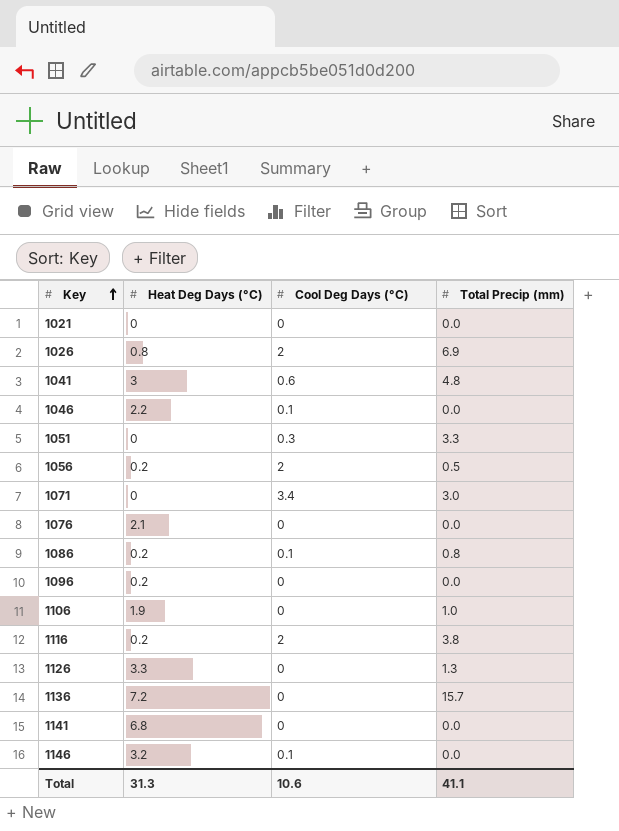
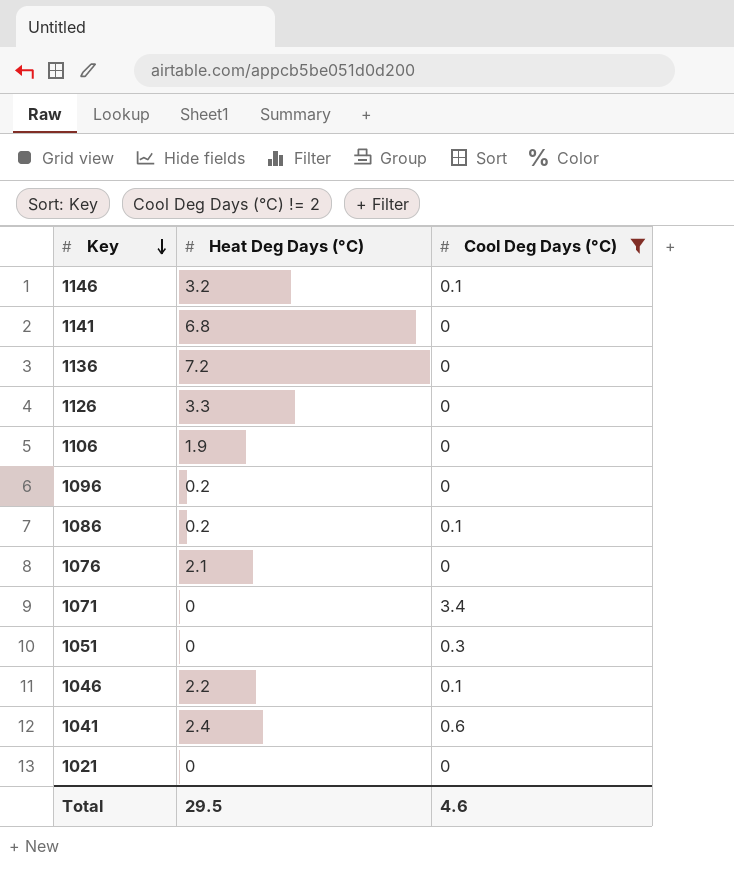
filter: none -> Cool Deg Days (°C) != 2
row order: Key ascending -> Key descending
column Total Precip (mm) | position: 4 -> none
1041 | Heat Deg Days (°C): 3 -> 2.4
Total | Heat Deg Days (°C): 31.3 -> 29.5
Total | Cool Deg Days (°C): 10.6 -> 4.6

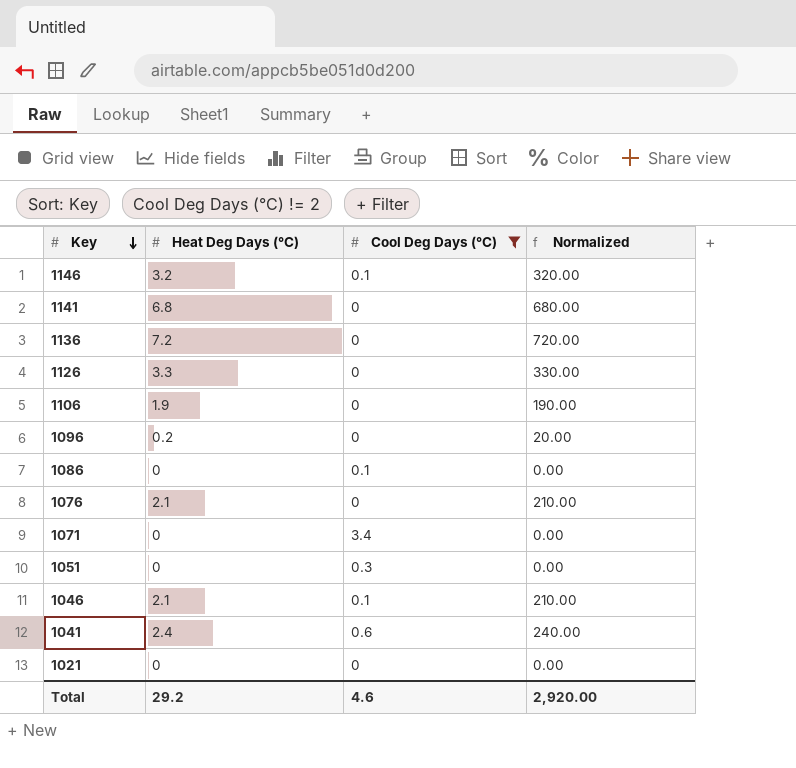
column Normalized | formula: none -> [Heat Deg Days (°C)] * 100
1086 | Heat Deg Days (°C): 0.2 -> 0
1046 | Heat Deg Days (°C): 2.2 -> 2.1
Total | Heat Deg Days (°C): 29.5 -> 29.2

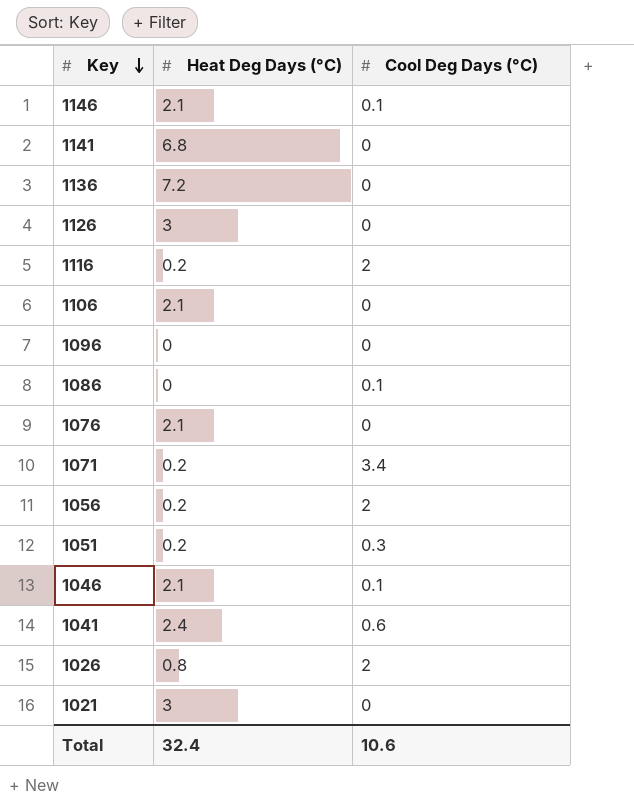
filter: Cool Deg Days (°C) != 2 -> none
column Normalized | formula: [Heat Deg Days (°C)] * 100 -> none
1146 | Heat Deg Days (°C): 3.2 -> 2.1
1126 | Heat Deg Days (°C): 3.3 -> 3
1106 | Heat Deg Days (°C): 1.9 -> 2.1
1096 | Heat Deg Days (°C): 0.2 -> 0
1071 | Heat Deg Days (°C): 0 -> 0.2
1051 | Heat Deg Days (°C): 0 -> 0.2
1021 | Heat Deg Days (°C): 0 -> 3
Total | Heat Deg Days (°C): 29.2 -> 32.4
Total | Cool Deg Days (°C): 4.6 -> 10.6

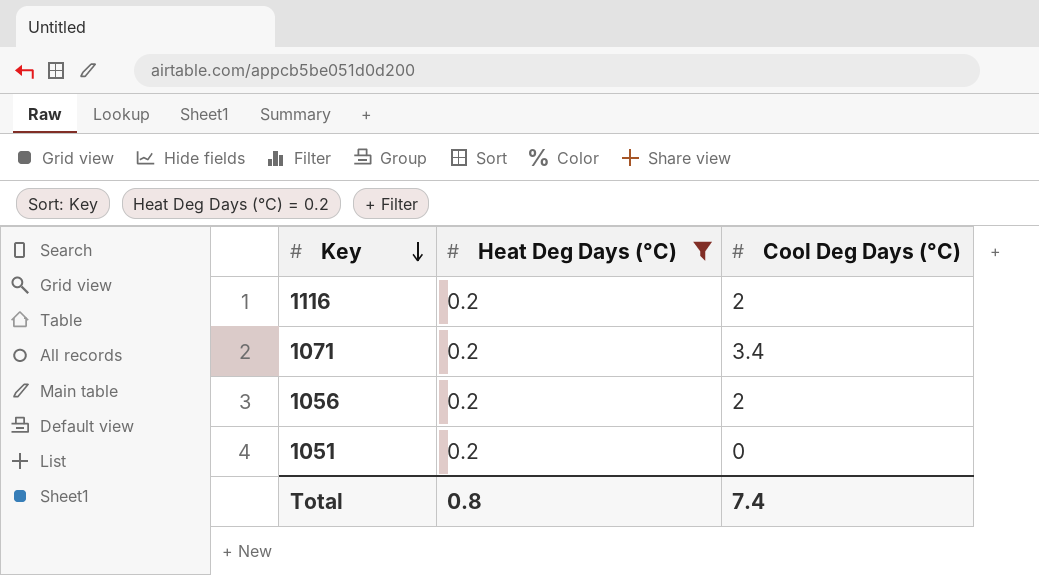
filter: none -> Heat Deg Days (°C) = 0.2
1051 | Cool Deg Days (°C): 0.3 -> 0
Total | Heat Deg Days (°C): 32.4 -> 0.8
Total | Cool Deg Days (°C): 10.6 -> 7.4

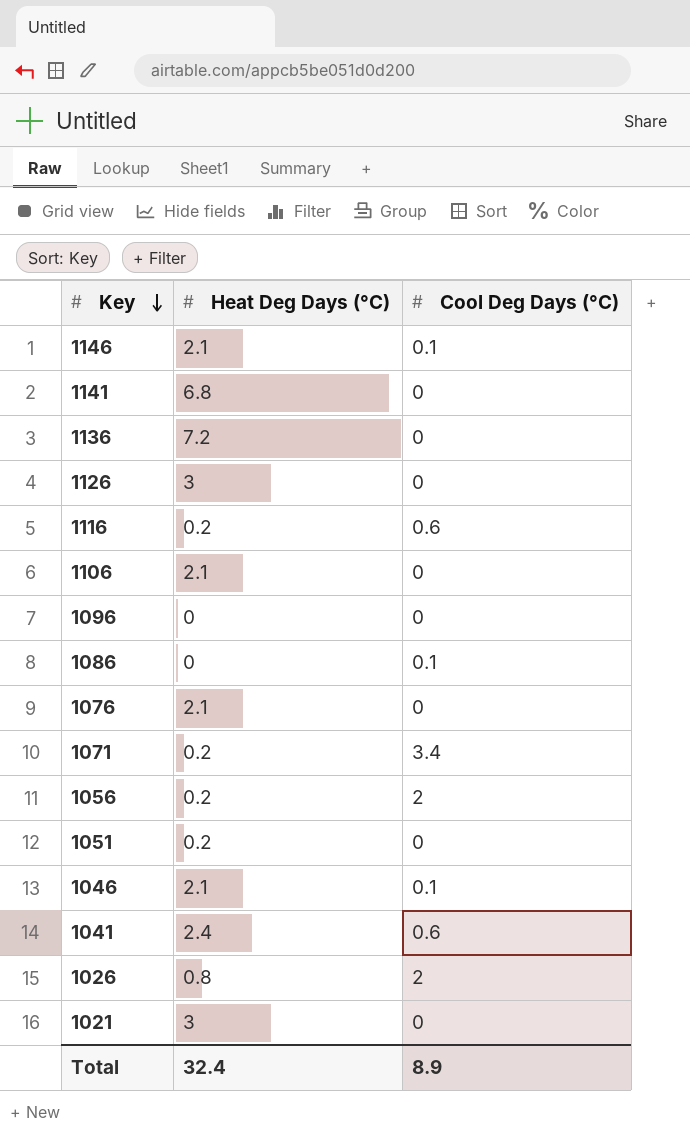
filter: Heat Deg Days (°C) = 0.2 -> none
1116 | Cool Deg Days (°C): 2 -> 0.6
Total | Heat Deg Days (°C): 0.8 -> 32.4
Total | Cool Deg Days (°C): 7.4 -> 8.9

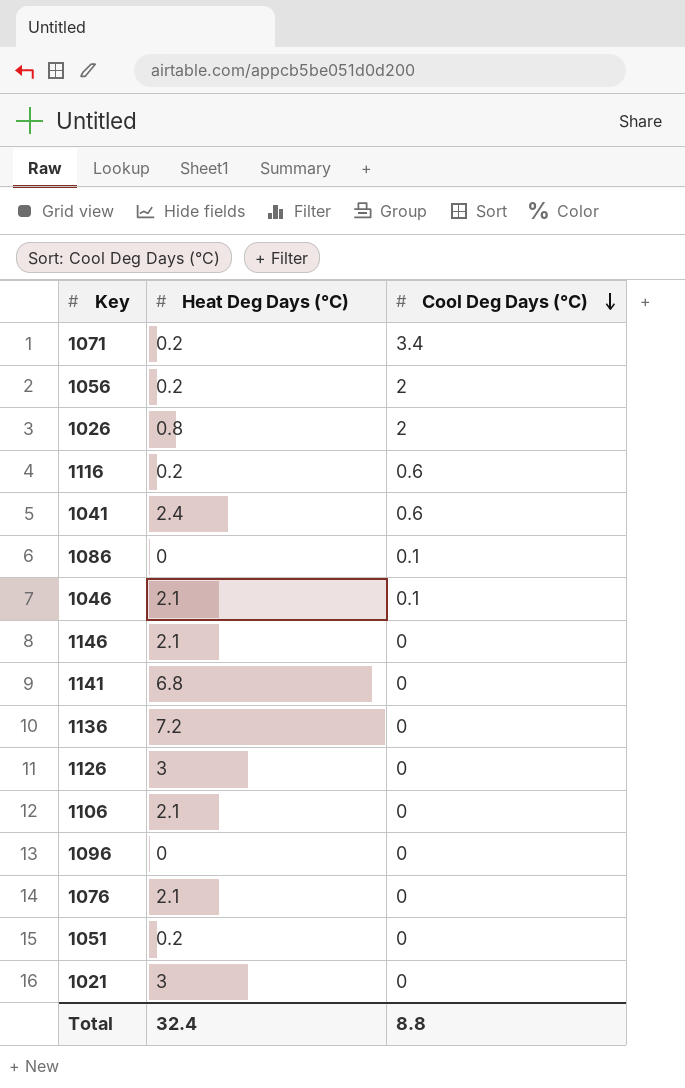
row order: Key descending -> Cool Deg Days (°C) descending
1146 | Cool Deg Days (°C): 0.1 -> 0
Total | Cool Deg Days (°C): 8.9 -> 8.8

